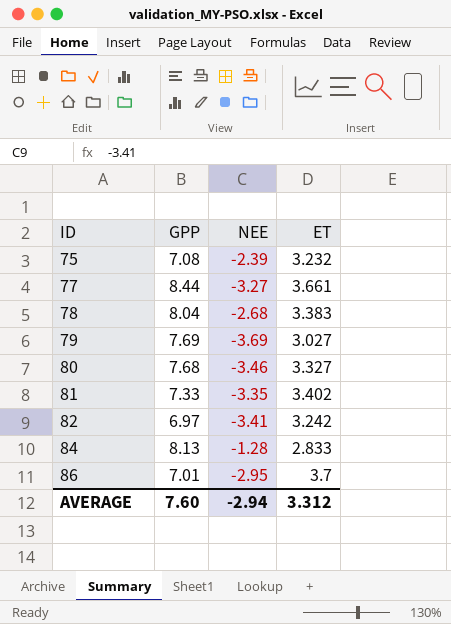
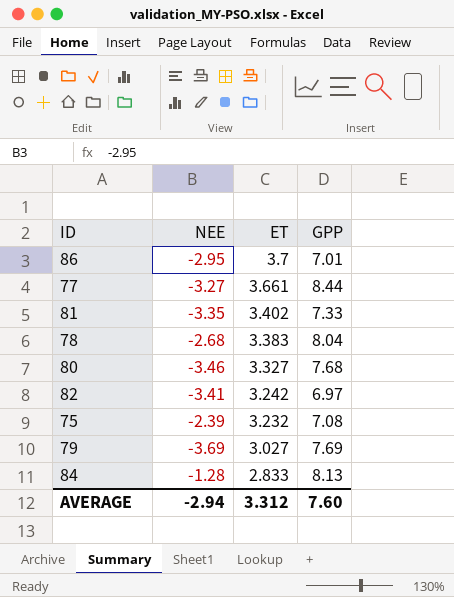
row order: ID ascending -> ET descending
column GPP | position: 2 -> 4

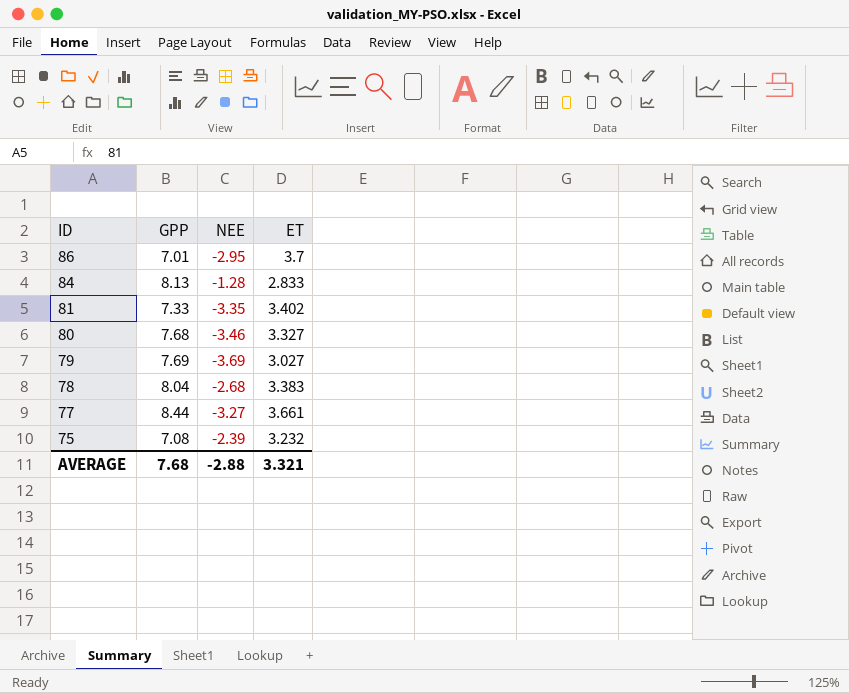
row order: ET descending -> ID descending
column GPP | position: 4 -> 2
row 82: -3.41 | 3.242 | 6.97 -> none
AVERAGE | GPP: 7.60 -> 7.68
AVERAGE | NEE: -2.94 -> -2.88
AVERAGE | ET: 3.312 -> 3.321

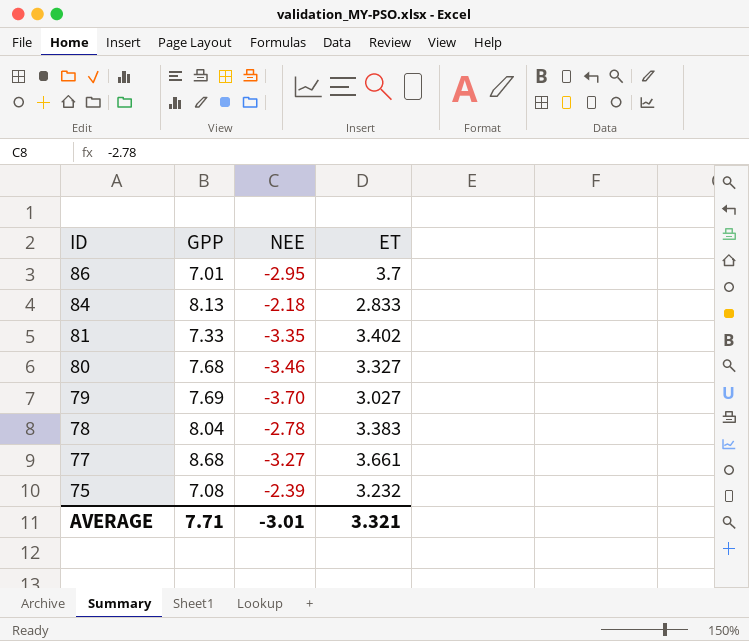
84 | NEE: -1.28 -> -2.18
79 | NEE: -3.69 -> -3.70
78 | NEE: -2.68 -> -2.78
77 | GPP: 8.44 -> 8.68
AVERAGE | GPP: 7.68 -> 7.71
AVERAGE | NEE: -2.88 -> -3.01

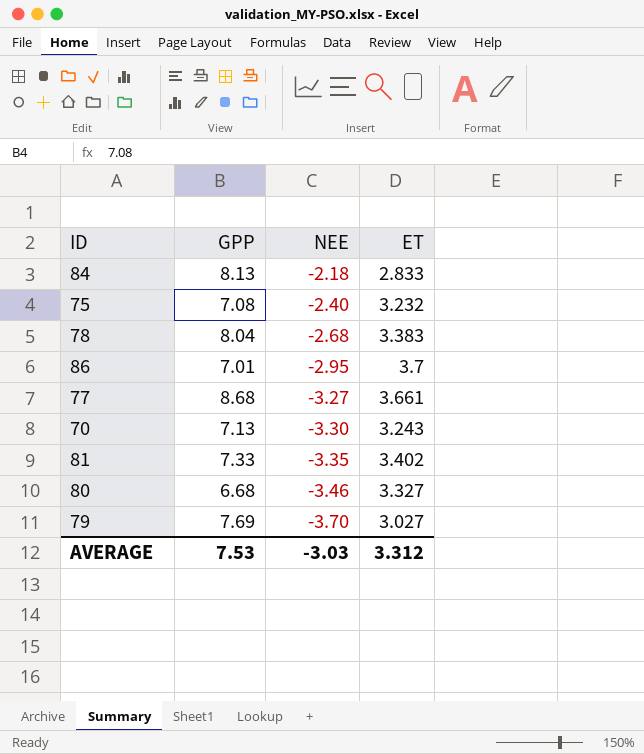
row order: ID descending -> NEE descending
75 | NEE: -2.39 -> -2.40
78 | NEE: -2.78 -> -2.68
row 70: none -> 7.13 | -3.30 | 3.243
80 | GPP: 7.68 -> 6.68
AVERAGE | GPP: 7.71 -> 7.53
AVERAGE | NEE: -3.01 -> -3.03
AVERAGE | ET: 3.321 -> 3.312

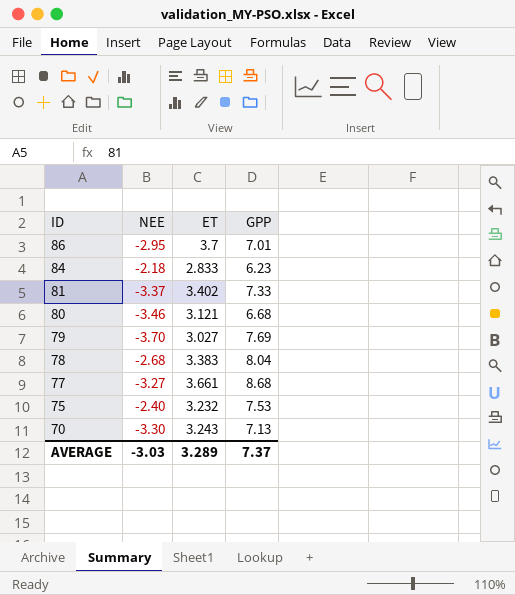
row order: NEE descending -> ID descending
column GPP | position: 2 -> 4
84 | GPP: 8.13 -> 6.23
81 | NEE: -3.35 -> -3.37
80 | ET: 3.327 -> 3.121
75 | GPP: 7.08 -> 7.53
AVERAGE | ET: 3.312 -> 3.289
AVERAGE | GPP: 7.53 -> 7.37

